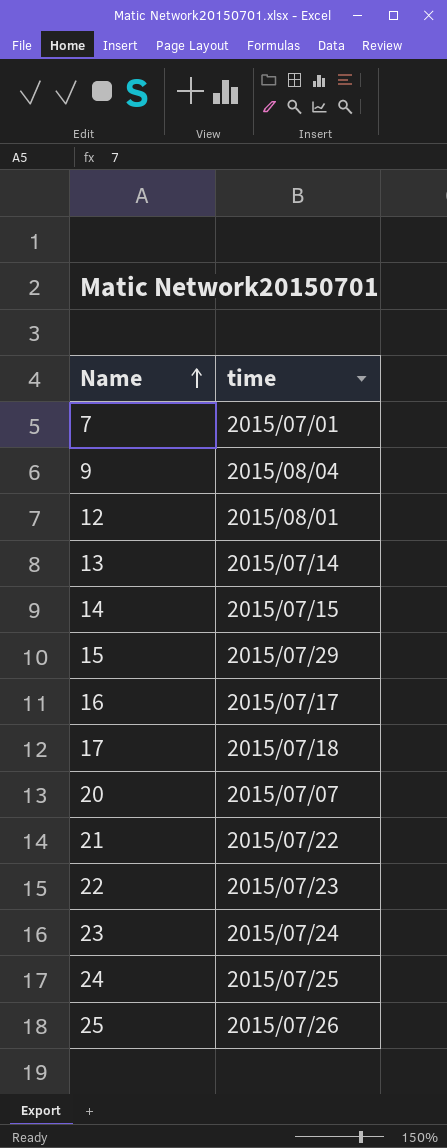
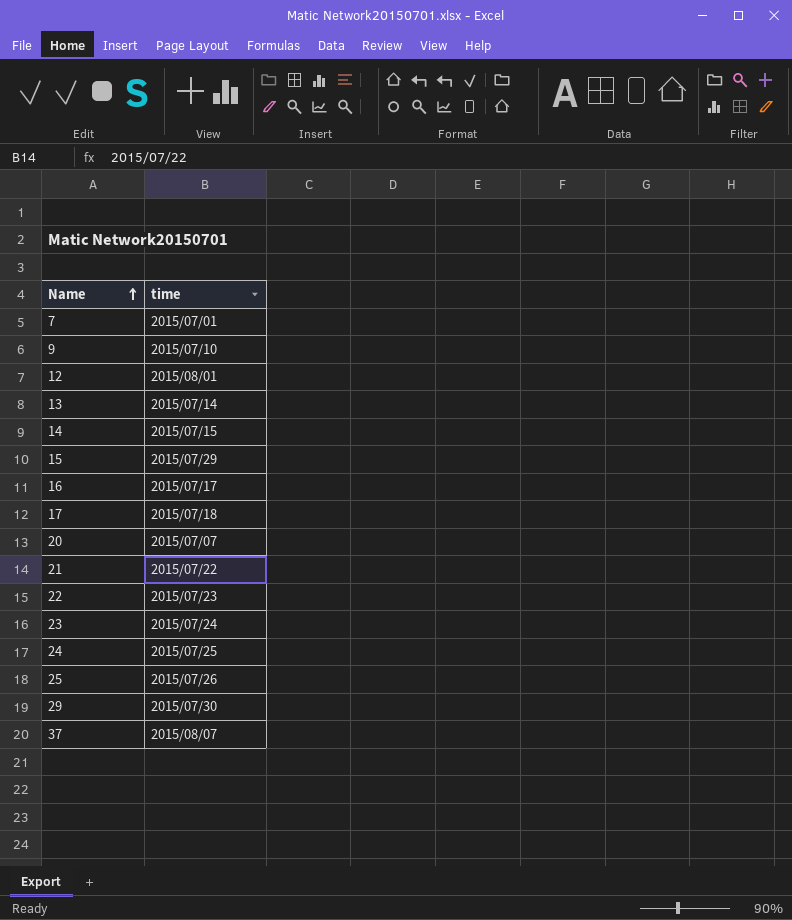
9 | time: 2015/08/04 -> 2015/07/10
row 29: none -> 2015/07/30
row 37: none -> 2015/08/07

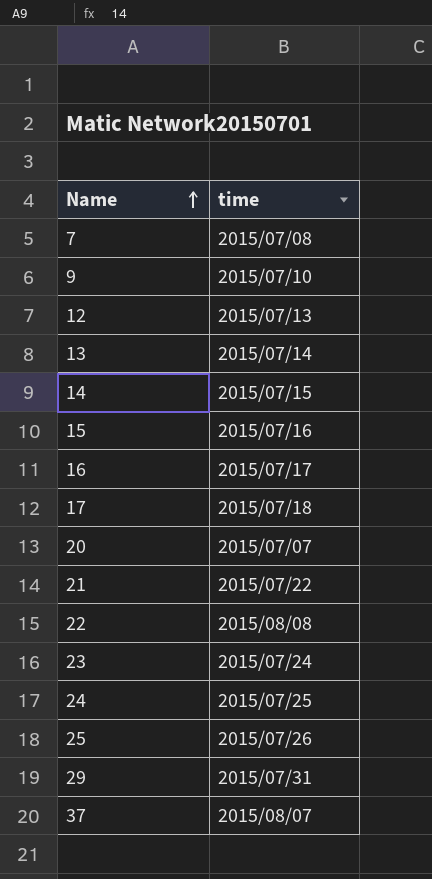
7 | time: 2015/07/01 -> 2015/07/08
12 | time: 2015/08/01 -> 2015/07/13
15 | time: 2015/07/29 -> 2015/07/16
22 | time: 2015/07/23 -> 2015/08/08
29 | time: 2015/07/30 -> 2015/07/31

